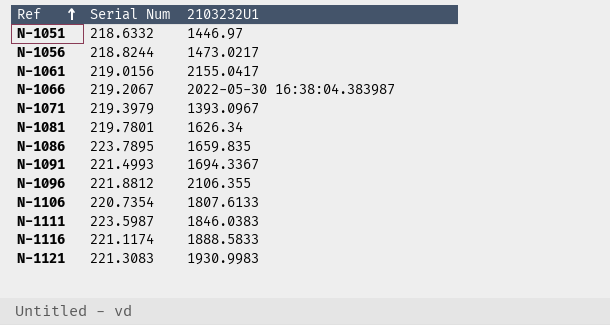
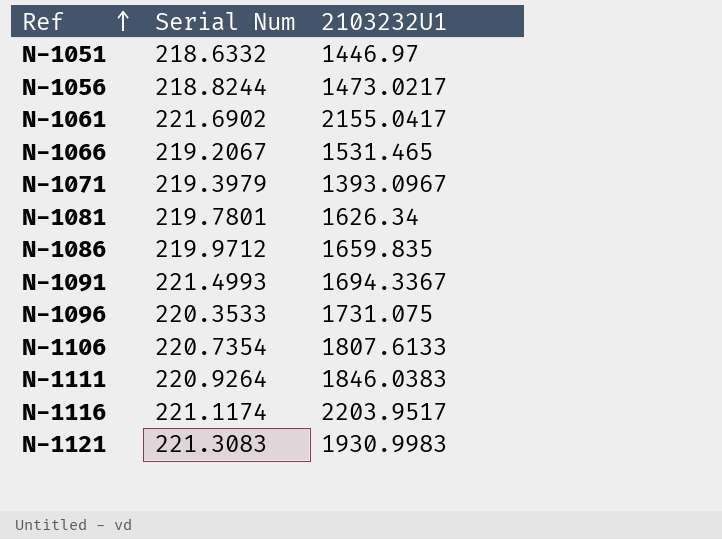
N-1061 | Serial Num: 219.0156 -> 221.6902
N-1066 | 2103232U1: 2022-05-30 16:38:04.383987 -> 1531.465
N-1086 | Serial Num: 223.7895 -> 219.9712
N-1096 | Serial Num: 221.8812 -> 220.3533
N-1096 | 2103232U1: 2106.355 -> 1731.075
N-1111 | Serial Num: 223.5987 -> 220.9264
N-1116 | 2103232U1: 1888.5833 -> 2203.9517

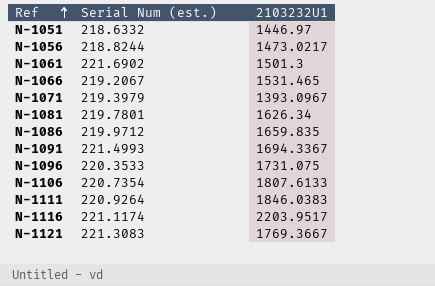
column name: Serial Num -> Serial Num (est.)
N-1061 | 2103232U1: 2155.0417 -> 1501.3
N-1121 | 2103232U1: 1930.9983 -> 1769.3667

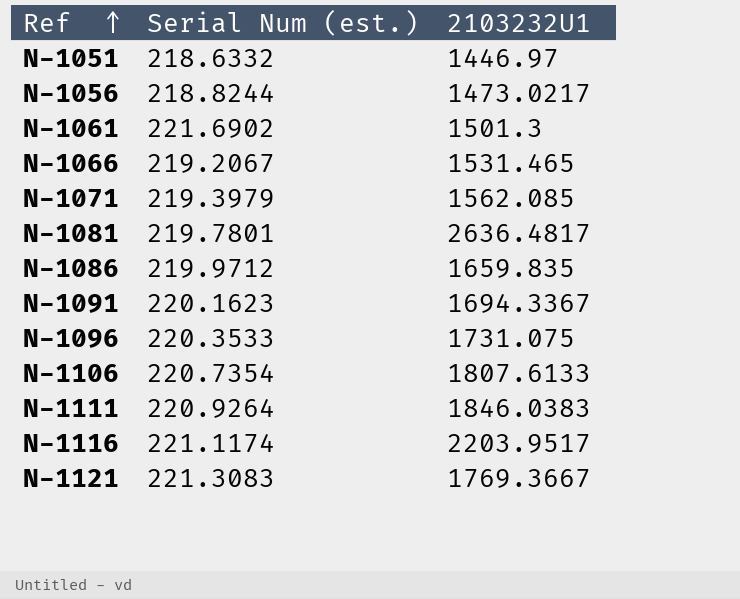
N-1071 | 2103232U1: 1393.0967 -> 1562.085
N-1081 | 2103232U1: 1626.34 -> 2636.4817
N-1091 | Serial Num (est.): 221.4993 -> 220.1623

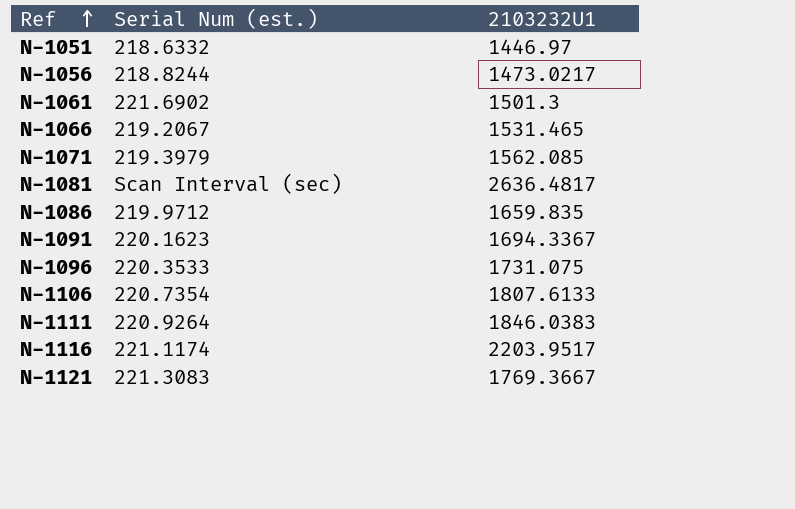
N-1081 | Serial Num (est.): 219.7801 -> Scan Interval (sec)

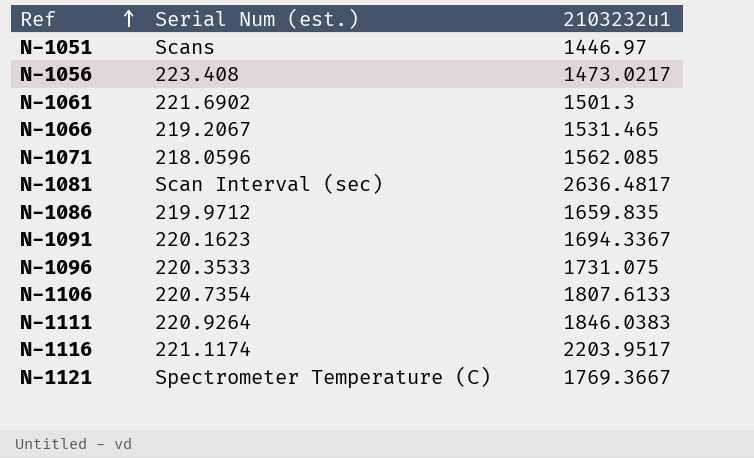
column name: 2103232U1 -> 2103232u1
N-1051 | Serial Num (est.): 218.6332 -> Scans
N-1056 | Serial Num (est.): 218.8244 -> 223.408
N-1071 | Serial Num (est.): 219.3979 -> 218.0596
N-1121 | Serial Num (est.): 221.3083 -> Spectrometer Temperature (C)

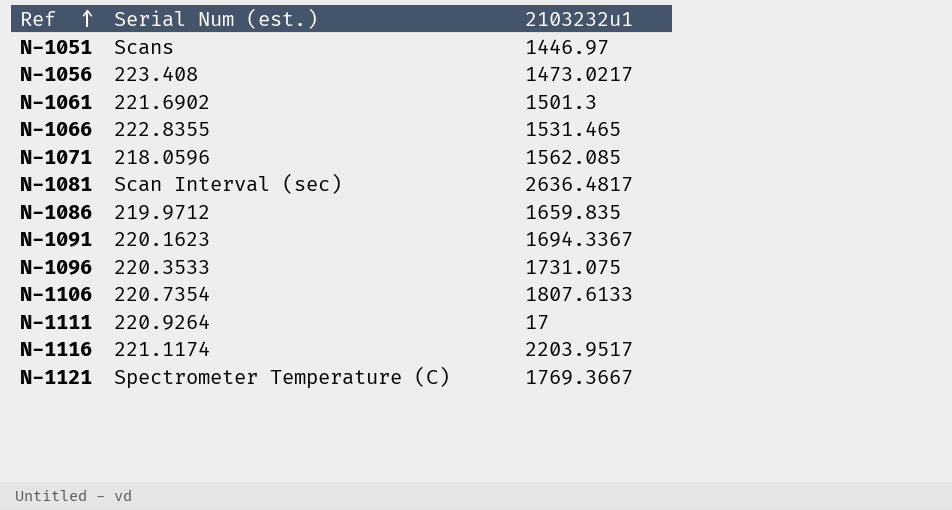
N-1066 | Serial Num (est.): 219.2067 -> 222.8355
N-1111 | 2103232u1: 1846.0383 -> 17

